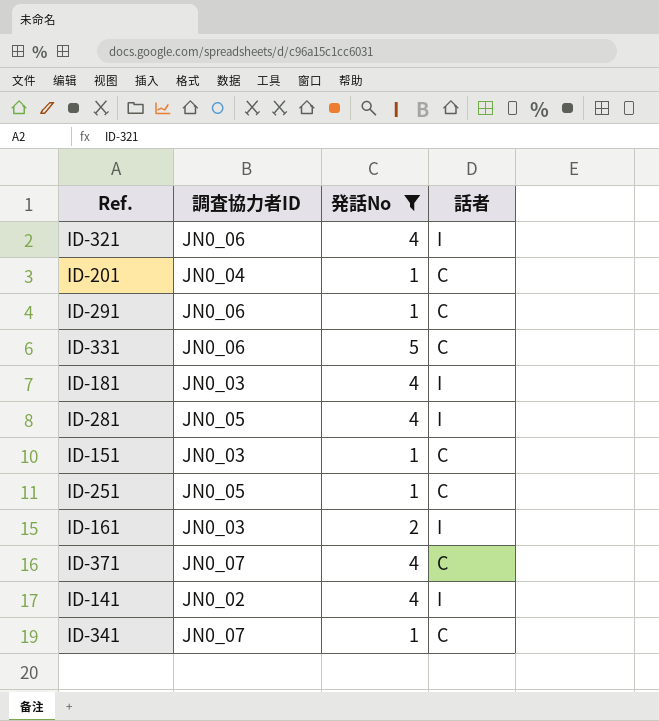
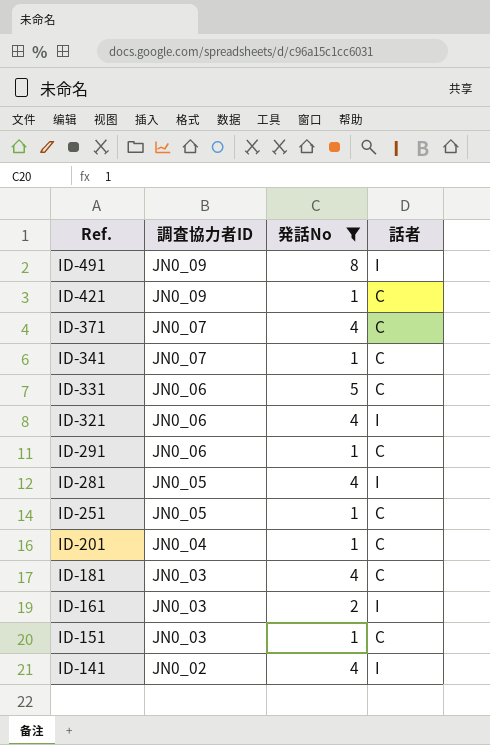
row order: none -> Ref. descending
row ID-491: none -> JN0_09 | 8 | I
row ID-421: none -> JN0_09 | 1 | C
ID-181 | 話者: I -> C

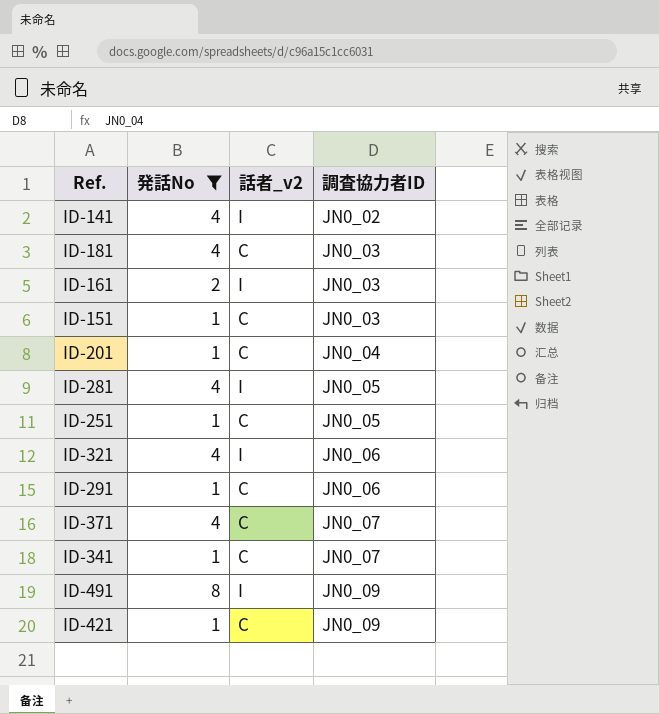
row order: Ref. descending -> 調査協力者ID ascending
column name: 話者 -> 話者_v2
column 調査協力者ID | position: 2 -> 4
row ID-331: JN0_06 | 5 | C -> none

